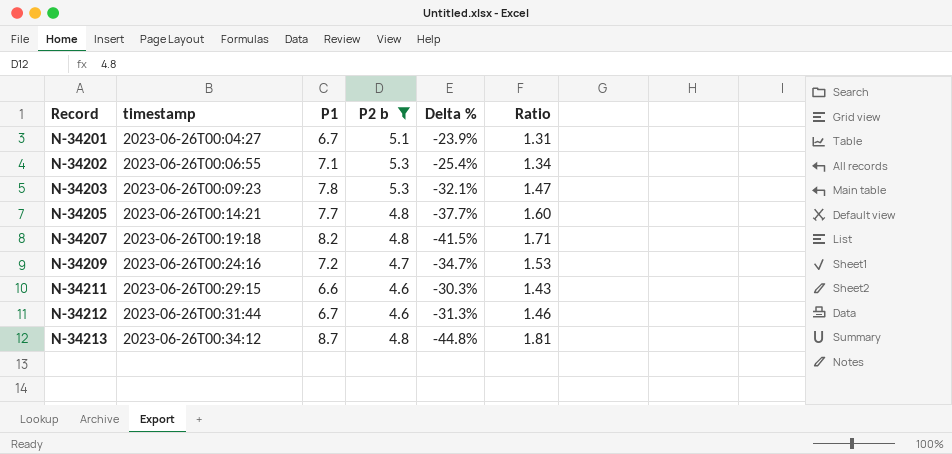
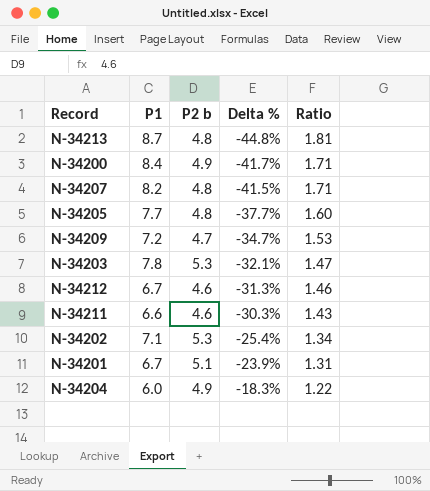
filter: P2 b != 4.9 -> none
row order: Record ascending -> Delta % ascending
column timestamp | position: 2 -> none

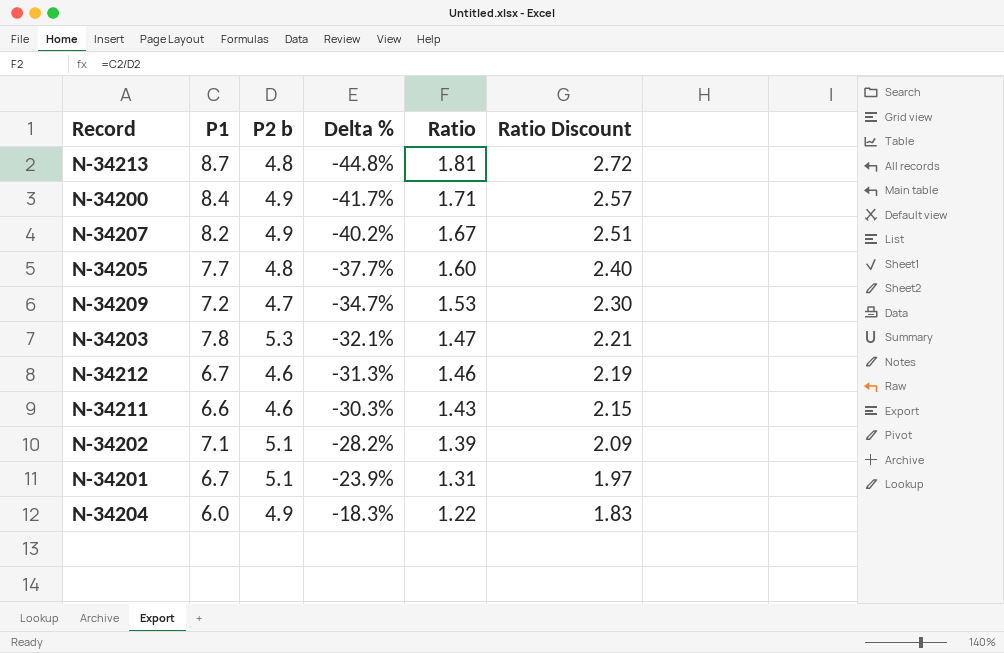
column Ratio Discount | formula: none -> [Ratio] * 1.5
N-34207 | P2 b: 4.8 -> 4.9
N-34207 | Delta %: -41.5% -> -40.2%
N-34207 | Ratio: 1.71 -> 1.67
N-34202 | P2 b: 5.3 -> 5.1
N-34202 | Delta %: -25.4% -> -28.2%
N-34202 | Ratio: 1.34 -> 1.39

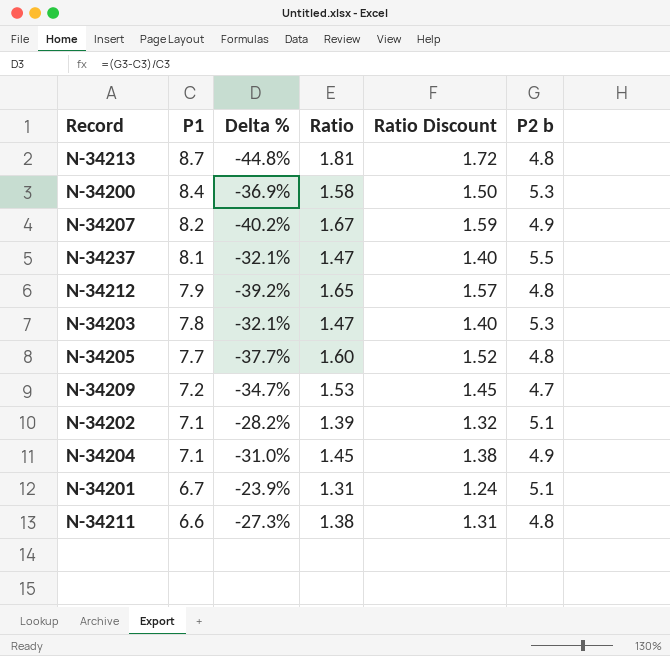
row order: Delta % ascending -> P1 descending
column Ratio Discount | formula: [Ratio] * 1.5 -> [Ratio] * 0.95
column P2 b | position: 3 -> 6
N-34200 | Delta %: -41.7% -> -36.9%
N-34200 | Ratio: 1.71 -> 1.58
N-34200 | P2 b: 4.9 -> 5.3
row N-34237: none -> 8.1 | -32.1% | 1.47 | 1.40 | 5.5
N-34212 | P1: 6.7 -> 7.9
N-34212 | Delta %: -31.3% -> -39.2%
N-34212 | Ratio: 1.46 -> 1.65
N-34212 | P2 b: 4.6 -> 4.8
N-34204 | P1: 6.0 -> 7.1
N-34204 | Delta %: -18.3% -> -31.0%
N-34204 | Ratio: 1.22 -> 1.45
N-34211 | Delta %: -30.3% -> -27.3%
N-34211 | Ratio: 1.43 -> 1.38
N-34211 | P2 b: 4.6 -> 4.8

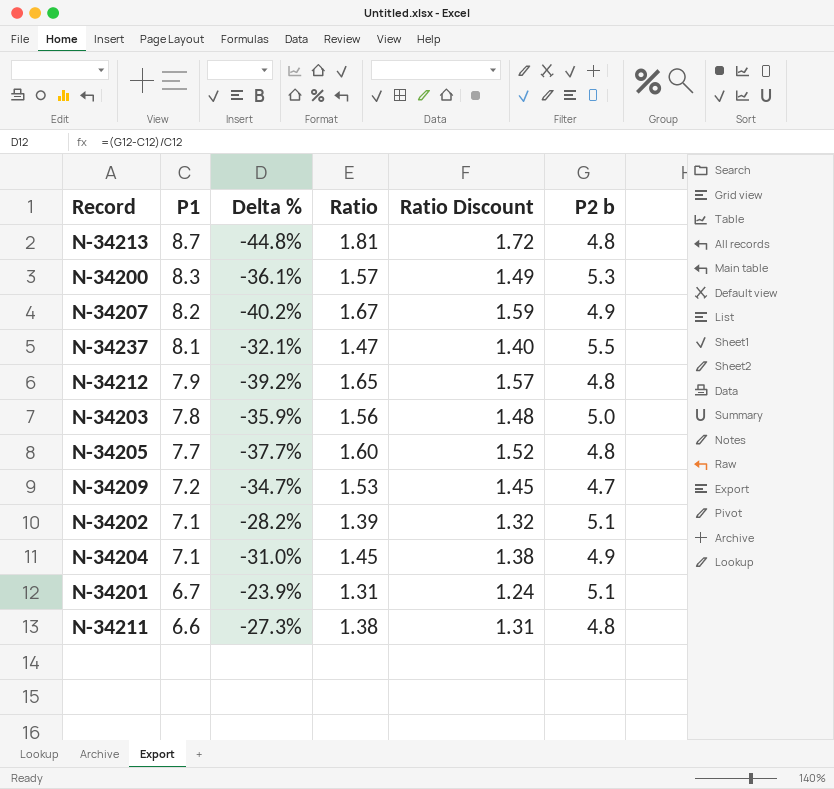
N-34200 | P1: 8.4 -> 8.3
N-34200 | Delta %: -36.9% -> -36.1%
N-34200 | Ratio: 1.58 -> 1.57
N-34200 | Ratio Discount: 1.50 -> 1.49
N-34203 | Delta %: -32.1% -> -35.9%
N-34203 | Ratio: 1.47 -> 1.56
N-34203 | Ratio Discount: 1.40 -> 1.48
N-34203 | P2 b: 5.3 -> 5.0

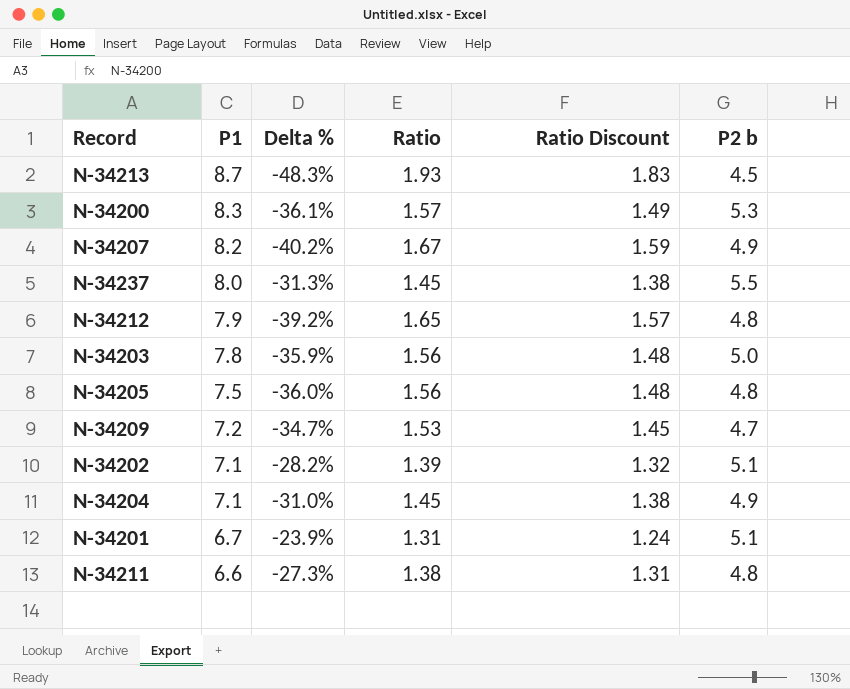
N-34213 | Delta %: -44.8% -> -48.3%
N-34213 | Ratio: 1.81 -> 1.93
N-34213 | Ratio Discount: 1.72 -> 1.83
N-34213 | P2 b: 4.8 -> 4.5
N-34237 | P1: 8.1 -> 8.0
N-34237 | Delta %: -32.1% -> -31.3%
N-34237 | Ratio: 1.47 -> 1.45
N-34237 | Ratio Discount: 1.40 -> 1.38
N-34205 | P1: 7.7 -> 7.5
N-34205 | Delta %: -37.7% -> -36.0%
N-34205 | Ratio: 1.60 -> 1.56
N-34205 | Ratio Discount: 1.52 -> 1.48

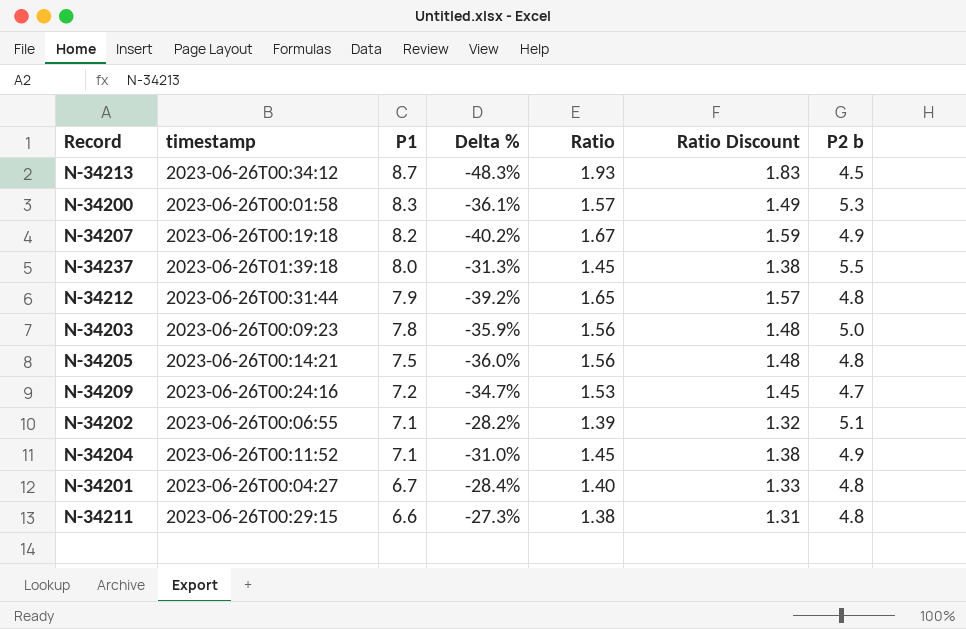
column timestamp | position: none -> 2
N-34201 | Delta %: -23.9% -> -28.4%
N-34201 | Ratio: 1.31 -> 1.40
N-34201 | Ratio Discount: 1.24 -> 1.33
N-34201 | P2 b: 5.1 -> 4.8

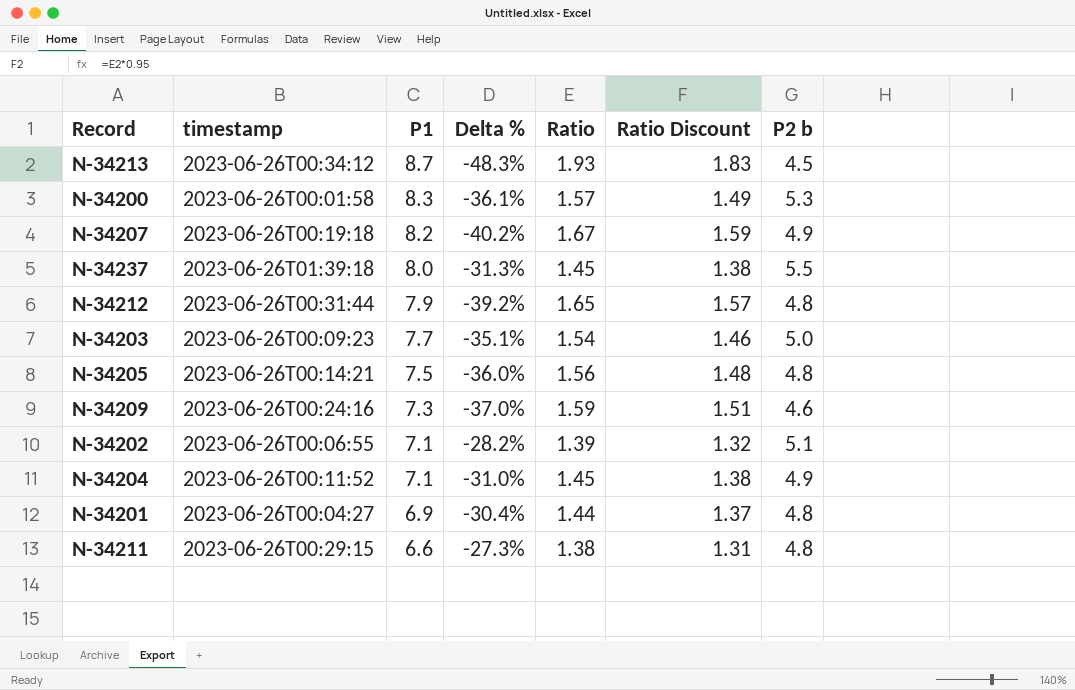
N-34203 | P1: 7.8 -> 7.7
N-34203 | Delta %: -35.9% -> -35.1%
N-34203 | Ratio: 1.56 -> 1.54
N-34203 | Ratio Discount: 1.48 -> 1.46
N-34209 | P1: 7.2 -> 7.3
N-34209 | Delta %: -34.7% -> -37.0%
N-34209 | Ratio: 1.53 -> 1.59
N-34209 | Ratio Discount: 1.45 -> 1.51
N-34209 | P2 b: 4.7 -> 4.6
N-34201 | P1: 6.7 -> 6.9
N-34201 | Delta %: -28.4% -> -30.4%
N-34201 | Ratio: 1.40 -> 1.44
N-34201 | Ratio Discount: 1.33 -> 1.37

